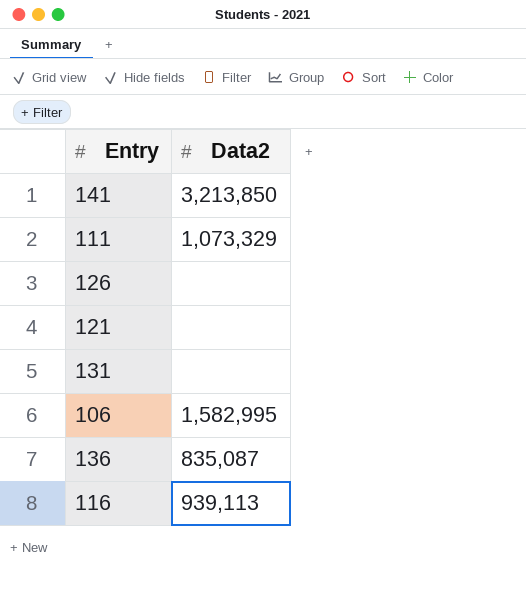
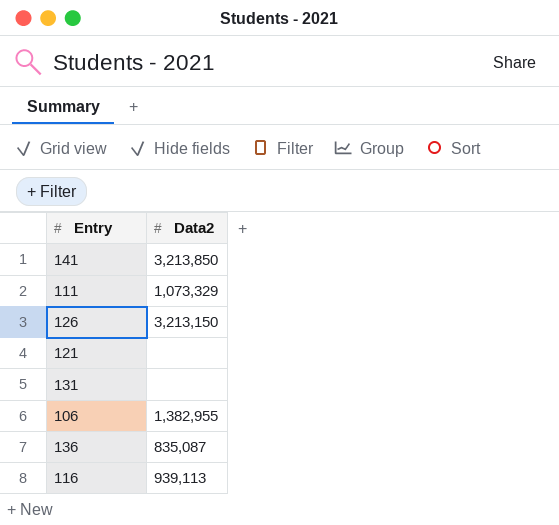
126 | Data2: none -> 3,213,150
106 | Data2: 1,582,995 -> 1,382,955

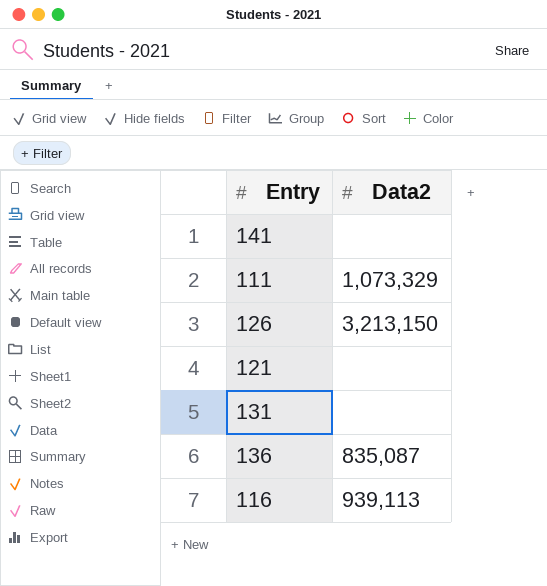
row 106: 1,382,955 -> none
141 | Data2: 3,213,850 -> none

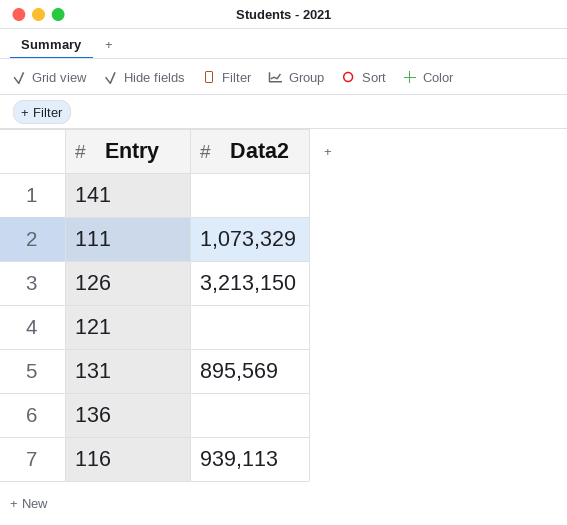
131 | Data2: none -> 895,569
136 | Data2: 835,087 -> none

